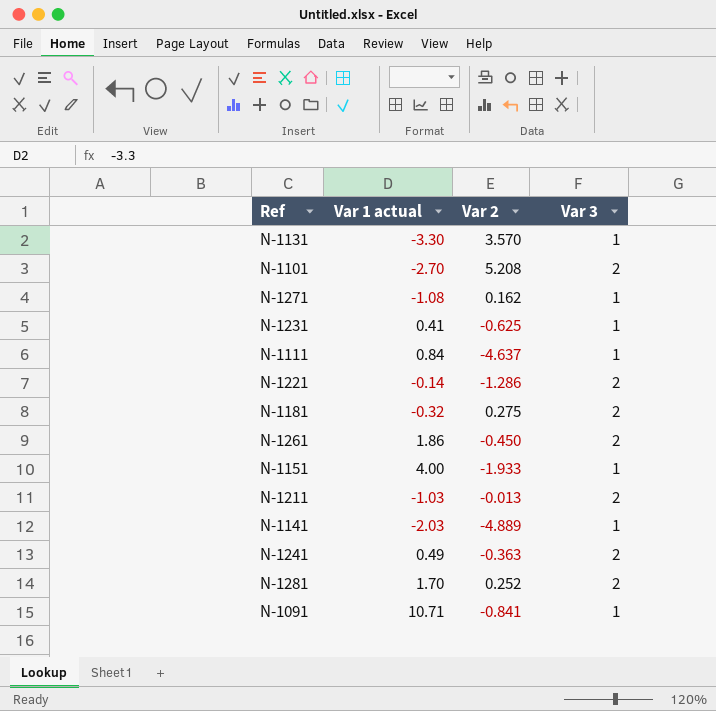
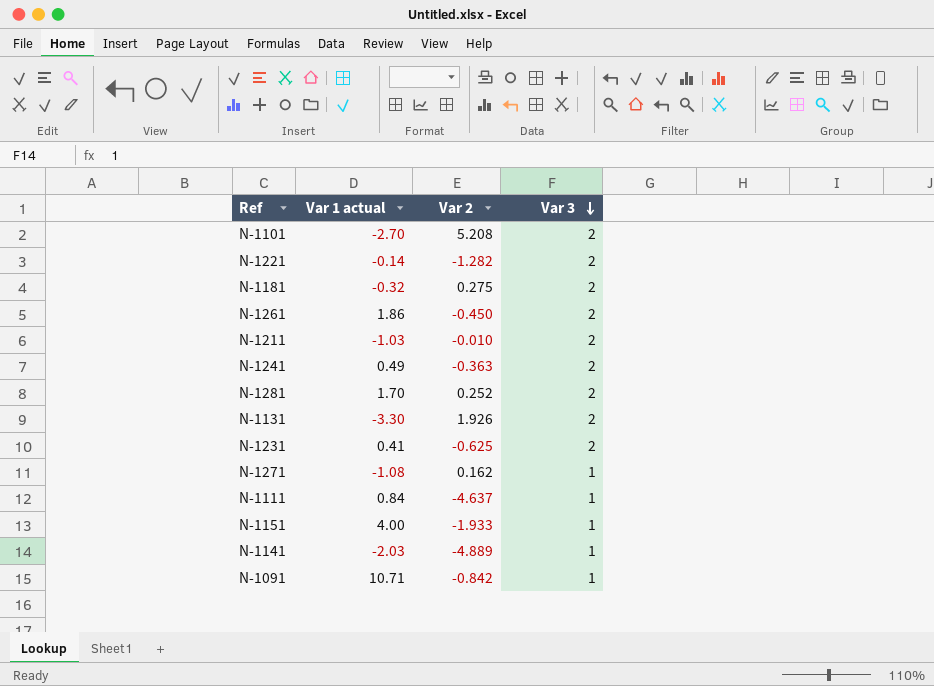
row order: none -> Var 3 descending
N-1221 | Var 2: -1.286 -> -1.282
N-1211 | Var 2: -0.013 -> -0.010
N-1131 | Var 2: 3.570 -> 1.926
N-1131 | Var 3: 1 -> 2
N-1231 | Var 3: 1 -> 2
N-1091 | Var 2: -0.841 -> -0.842

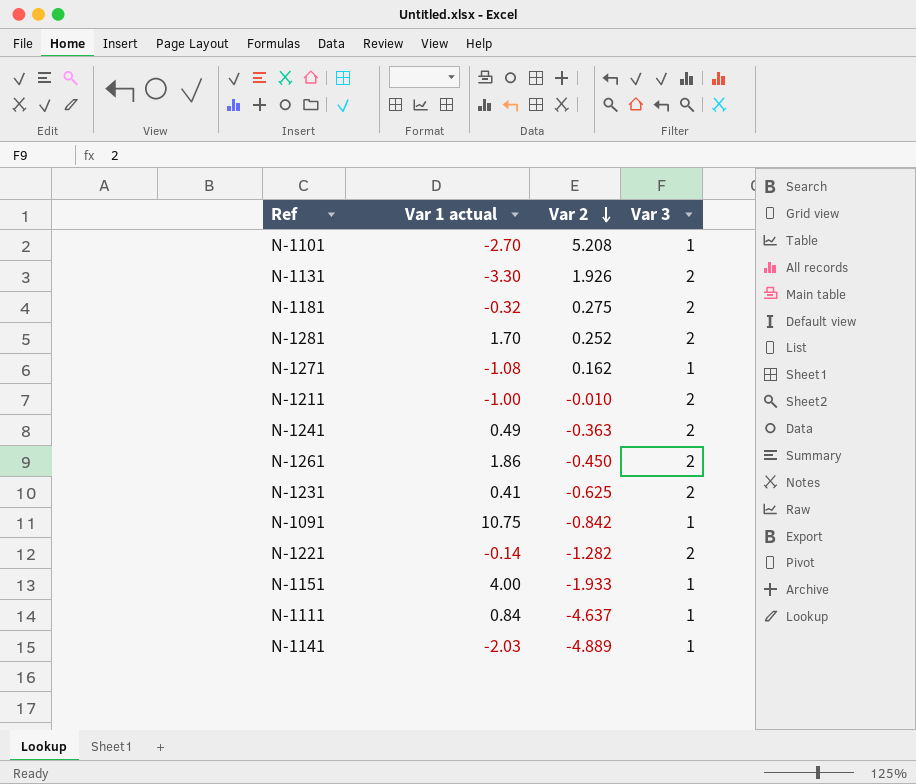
row order: Var 3 descending -> Var 2 descending
N-1101 | Var 3: 2 -> 1
N-1211 | Var 1 actual: -1.03 -> -1.00
N-1091 | Var 1 actual: 10.71 -> 10.75

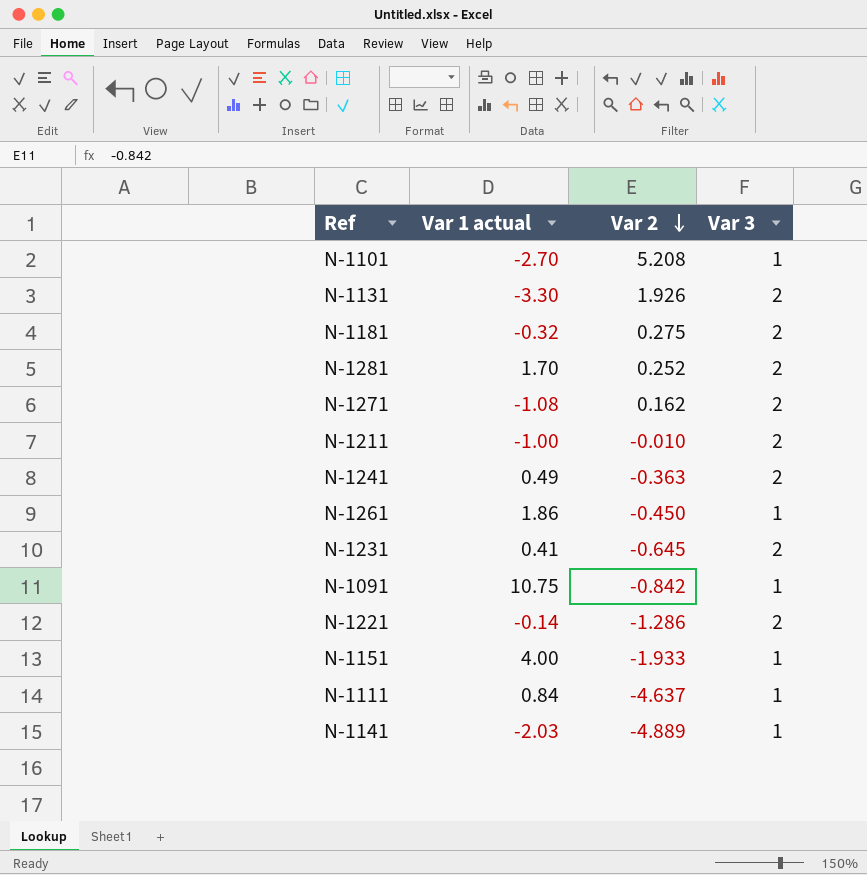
N-1271 | Var 3: 1 -> 2
N-1261 | Var 3: 2 -> 1
N-1231 | Var 2: -0.625 -> -0.645
N-1221 | Var 2: -1.282 -> -1.286

